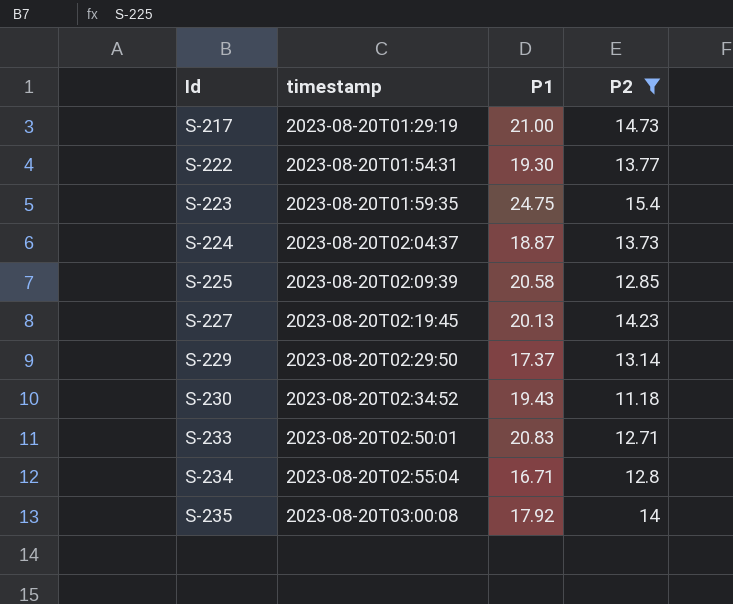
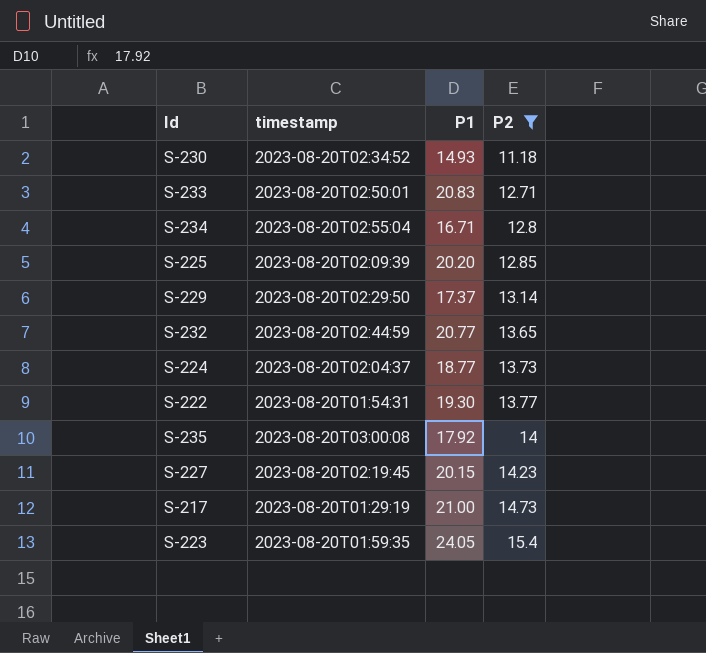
row order: Id ascending -> P2 ascending
S-230 | P1: 19.43 -> 14.93
S-225 | P1: 20.58 -> 20.20
row S-232: none -> 2023-08-20T02:44:59 | 20.77 | 13.65
S-224 | P1: 18.87 -> 18.77
S-227 | P1: 20.13 -> 20.15
S-223 | P1: 24.75 -> 24.05

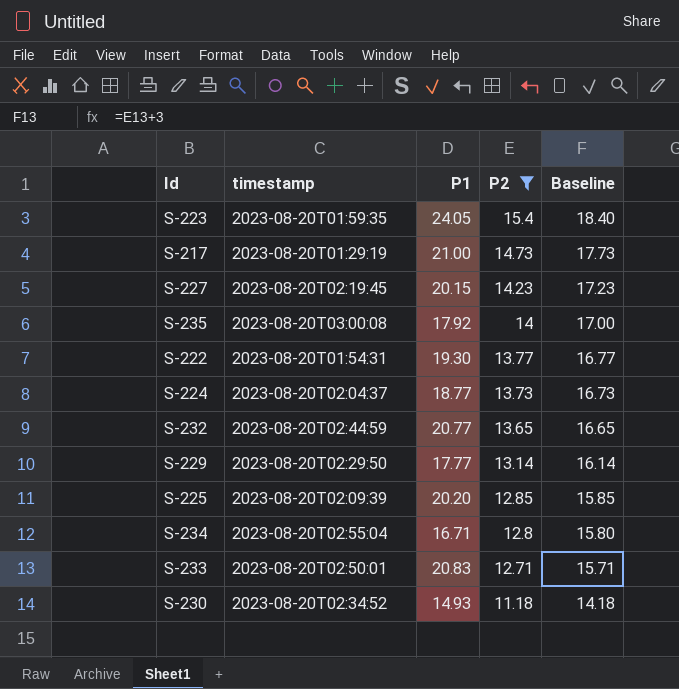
row order: P2 ascending -> P2 descending
column Baseline | formula: none -> [P2] + 3
S-229 | P1: 17.37 -> 17.77

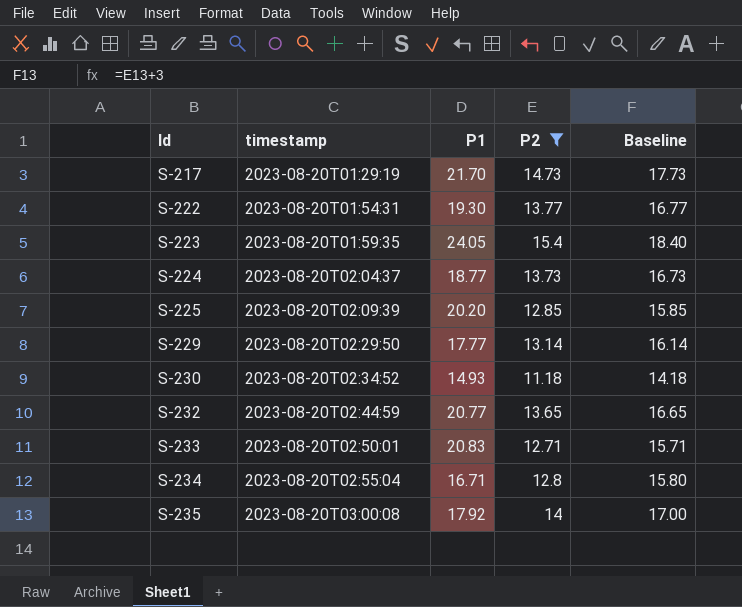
row order: P2 descending -> Id ascending
row S-227: 2023-08-20T02:19:45 | 20.15 | 14.23 | 17.23 -> none
S-217 | P1: 21.00 -> 21.70

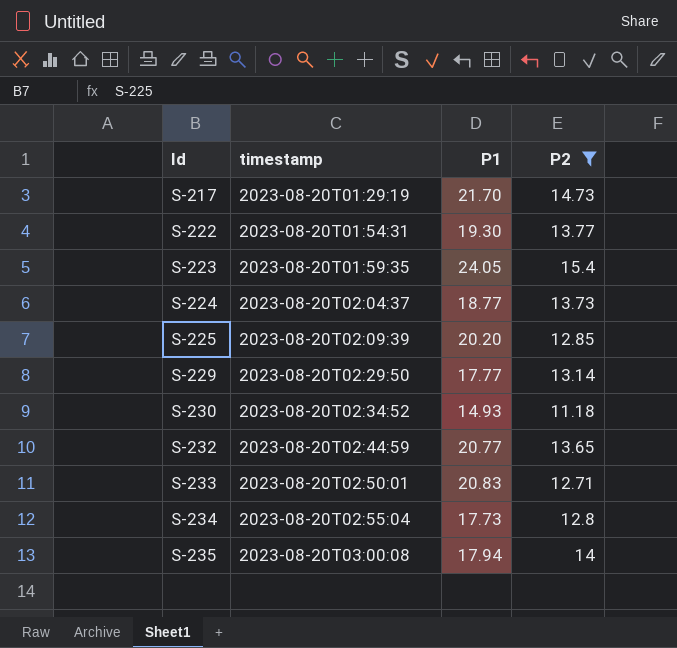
column Baseline | formula: [P2] + 3 -> none
S-234 | P1: 16.71 -> 17.73
S-235 | P1: 17.92 -> 17.94

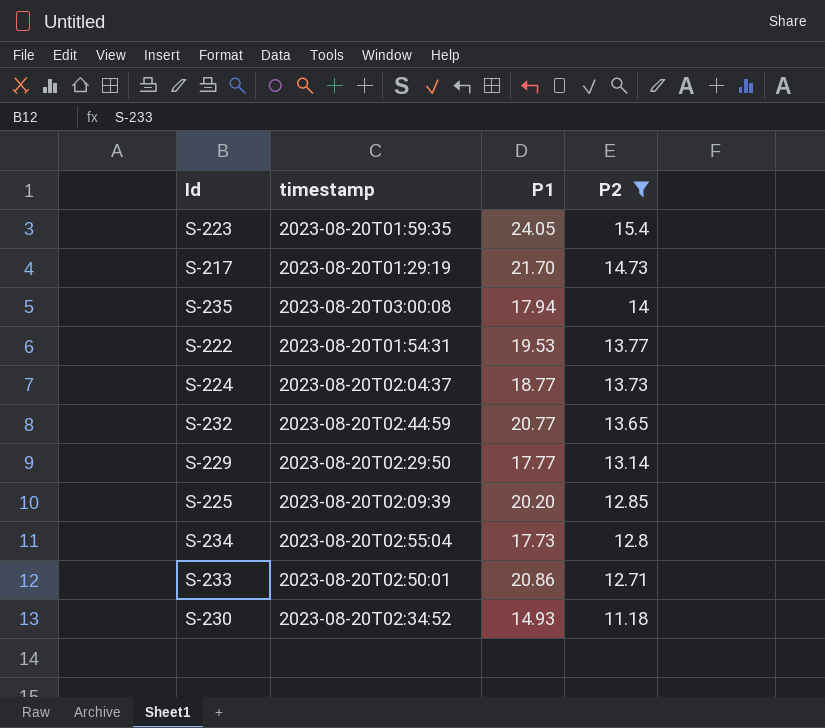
row order: Id ascending -> P2 descending
S-222 | P1: 19.30 -> 19.53
S-233 | P1: 20.83 -> 20.86

